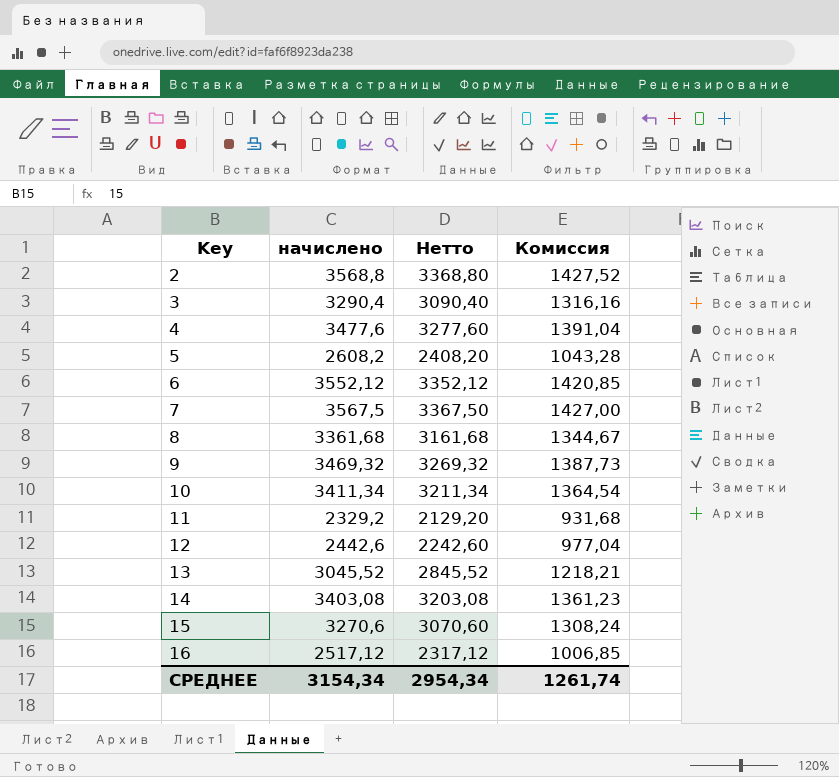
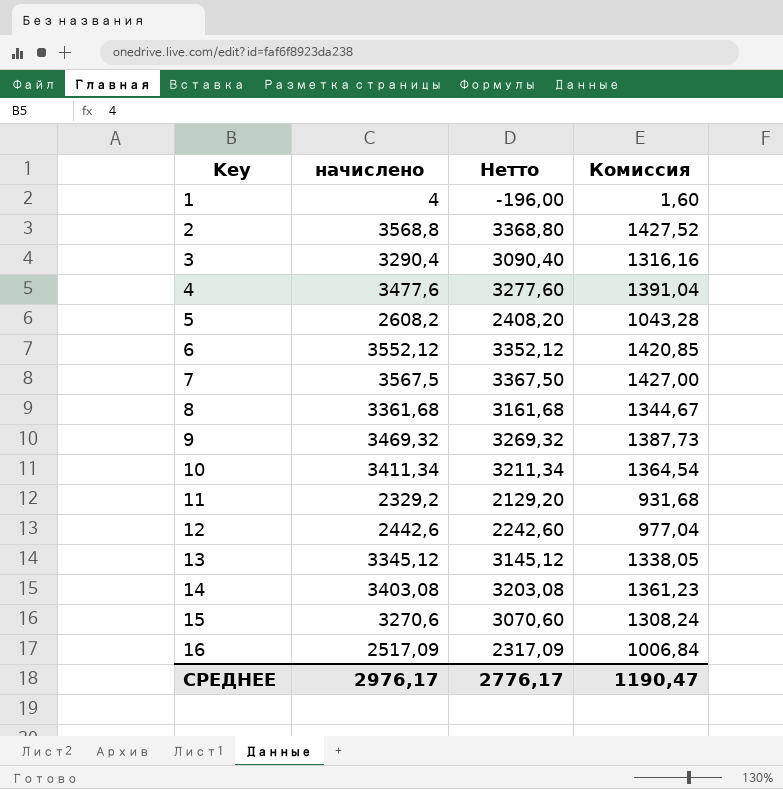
row 1: none -> 4 | -196,00 | 1,60
13 | начислено: 3045,52 -> 3345,12
13 | Нетто: 2845,52 -> 3145,12
13 | Комиссия: 1218,21 -> 1338,05
16 | начислено: 2517,12 -> 2517,09
16 | Нетто: 2317,12 -> 2317,09
16 | Комиссия: 1006,85 -> 1006,84
СРЕДНЕЕ | начислено: 3154,34 -> 2976,17
СРЕДНЕЕ | Нетто: 2954,34 -> 2776,17
СРЕДНЕЕ | Комиссия: 1261,74 -> 1190,47

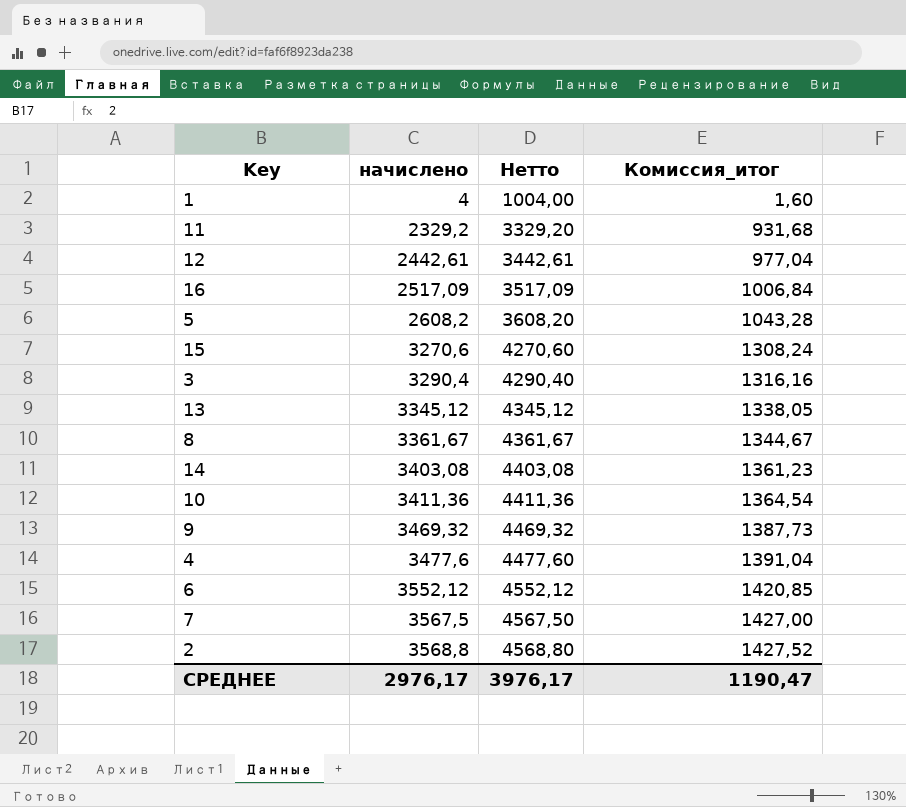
row order: Key ascending -> начислено ascending
column Нетто | formula: [начислено] - 200 -> [начислено] + 1000
column name: Комиссия -> Комиссия_итог
12 | начислено: 2442,6 -> 2442,61
8 | начислено: 3361,68 -> 3361,67
10 | начислено: 3411,34 -> 3411,36
СРЕДНЕЕ | Нетто: 2776,17 -> 3976,17

